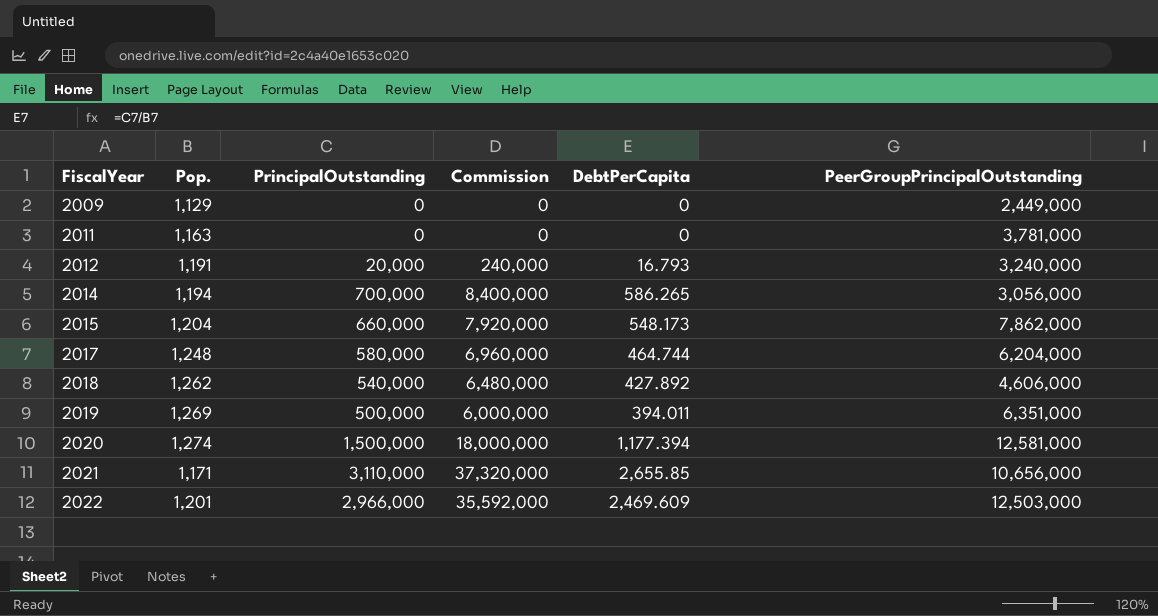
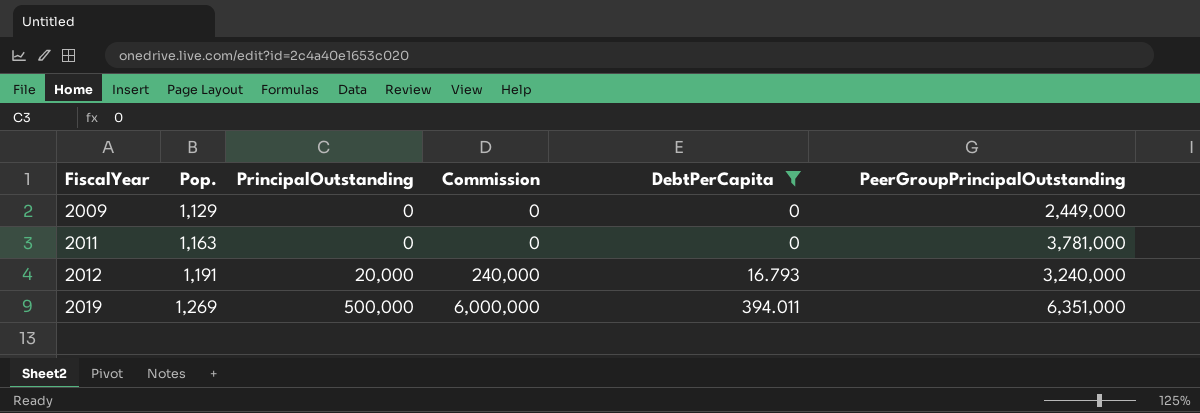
filter: none -> DebtPerCapita <= 394.011

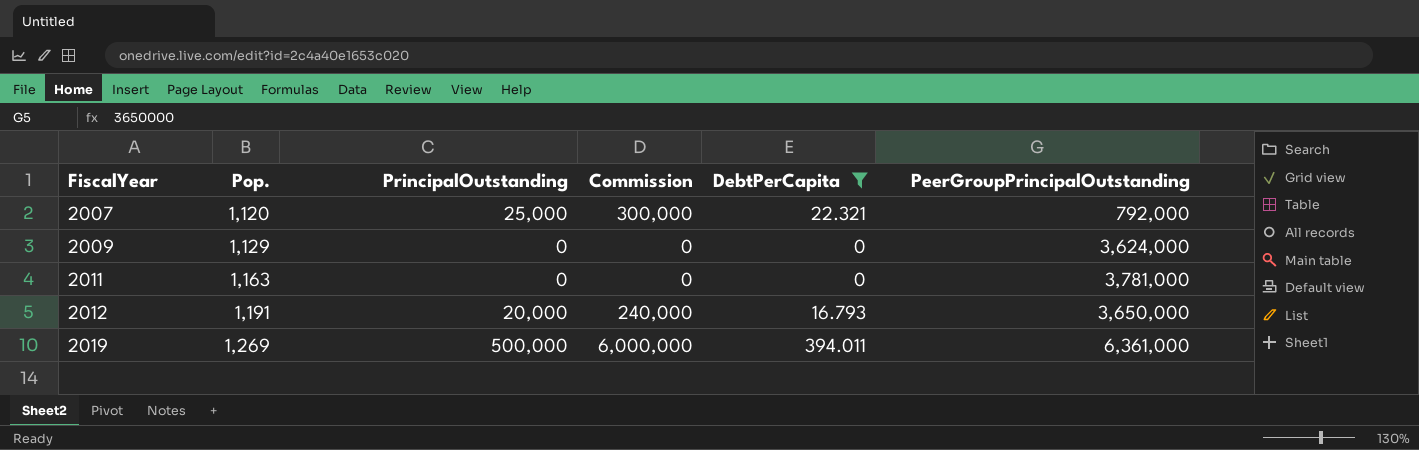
row 2007: none -> 1,120 | 25,000 | 300,000 | 22.321 | 792,000
2009 | PeerGroupPrincipalOutstanding: 2,449,000 -> 3,624,000
2012 | PeerGroupPrincipalOutstanding: 3,240,000 -> 3,650,000
2019 | PeerGroupPrincipalOutstanding: 6,351,000 -> 6,361,000

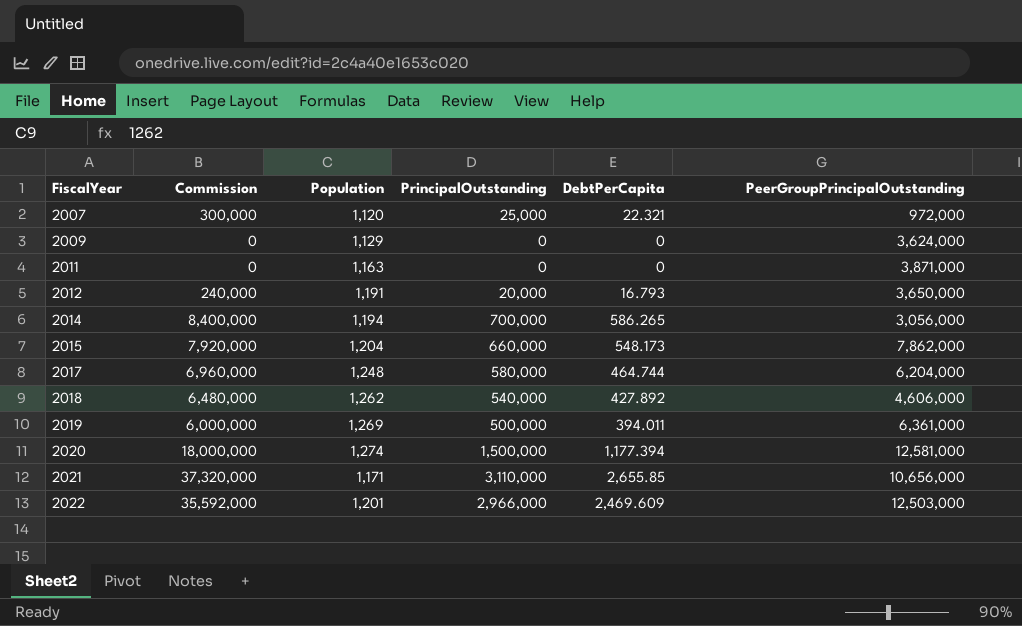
filter: DebtPerCapita <= 394.011 -> none
column Commission | position: 4 -> 2
column name: Pop. -> Population
2007 | PeerGroupPrincipalOutstanding: 792,000 -> 972,000
2011 | PeerGroupPrincipalOutstanding: 3,781,000 -> 3,871,000

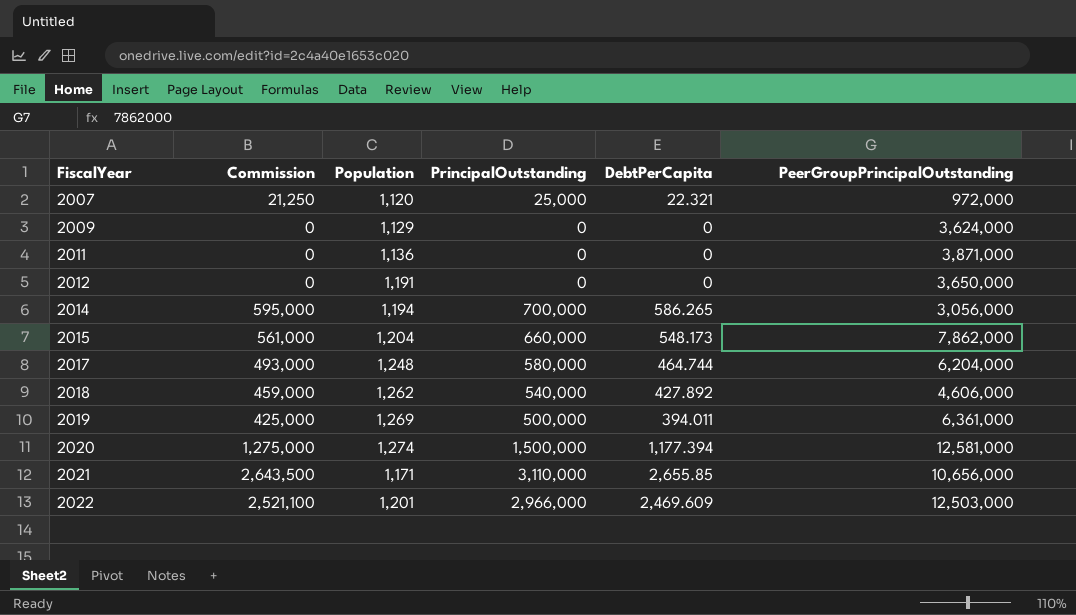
column Commission | formula: [PrincipalOutstanding] * 12 -> [PrincipalOutstanding] * 0.85
2011 | Population: 1,163 -> 1,136
2012 | PrincipalOutstanding: 20,000 -> 0
2012 | DebtPerCapita: 16.793 -> 0

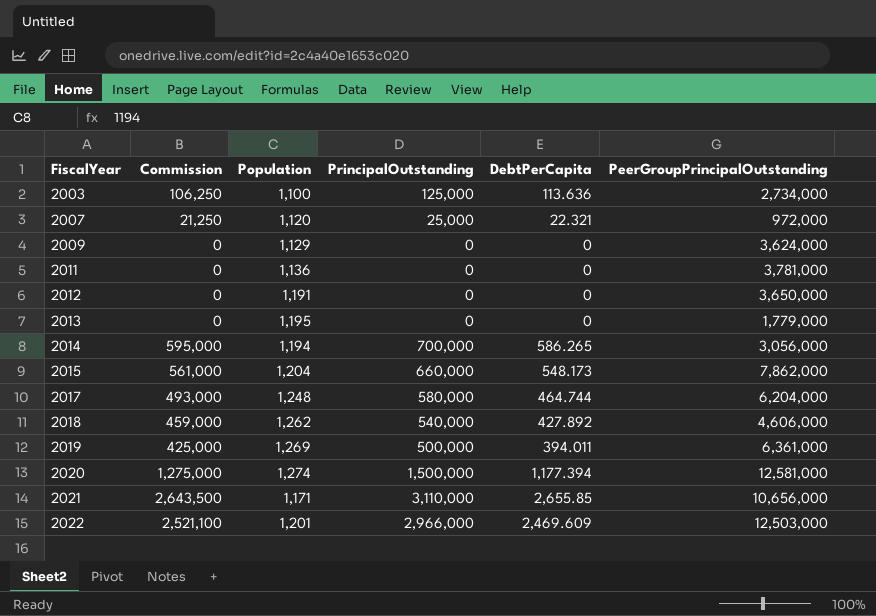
row 2003: none -> 106,250 | 1,100 | 125,000 | 113.636 | 2,734,000
2011 | PeerGroupPrincipalOutstanding: 3,871,000 -> 3,781,000
row 2013: none -> 0 | 1,195 | 0 | 0 | 1,779,000

